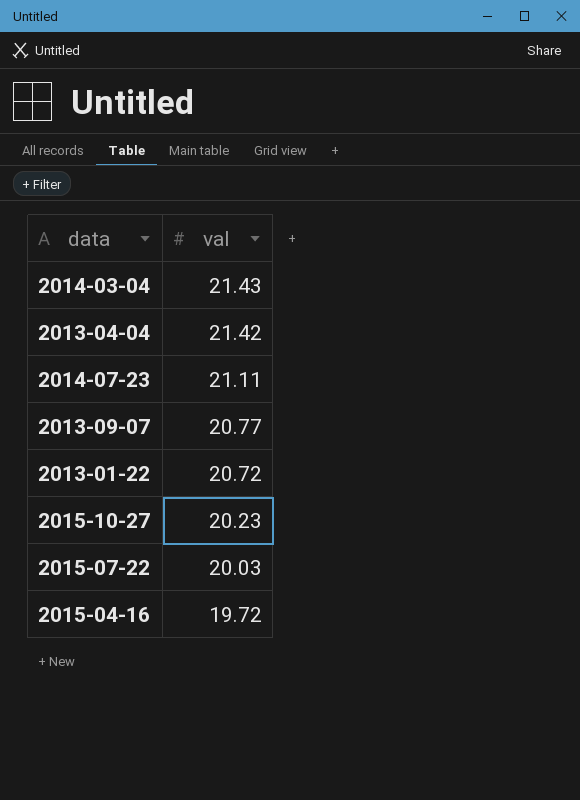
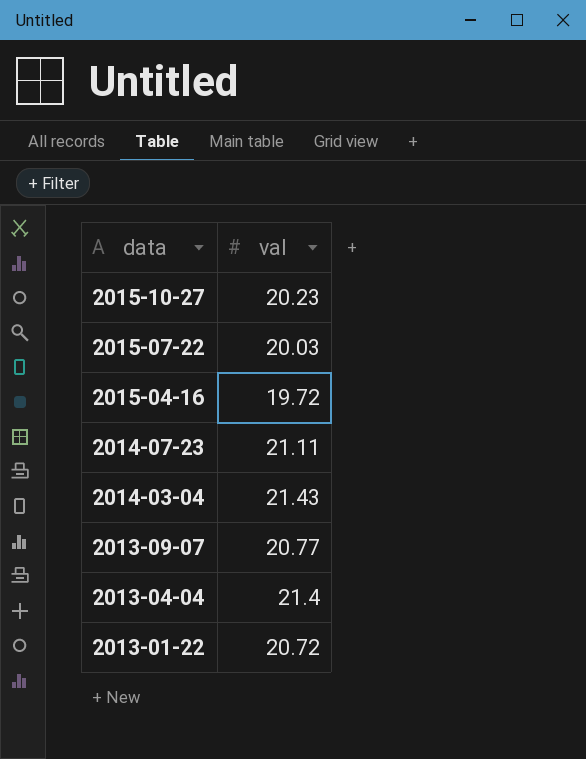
row order: val descending -> data descending
2013-04-04 | val: 21.42 -> 21.4

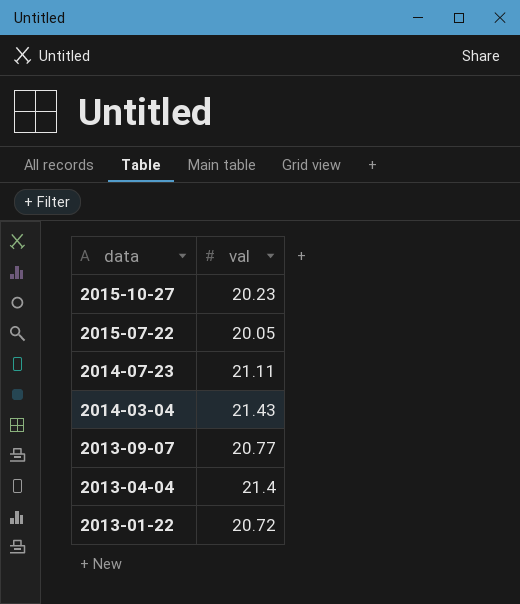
row 2015-04-16: 19.72 -> none
2015-07-22 | val: 20.03 -> 20.05

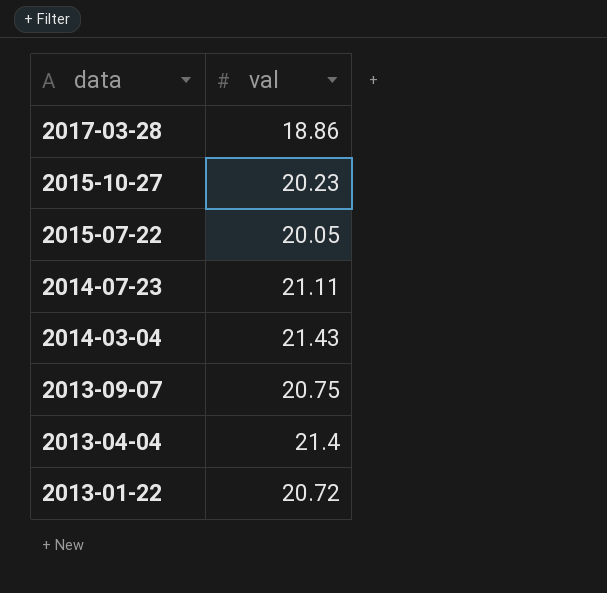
row 2017-03-28: none -> 18.86
2013-09-07 | val: 20.77 -> 20.75

